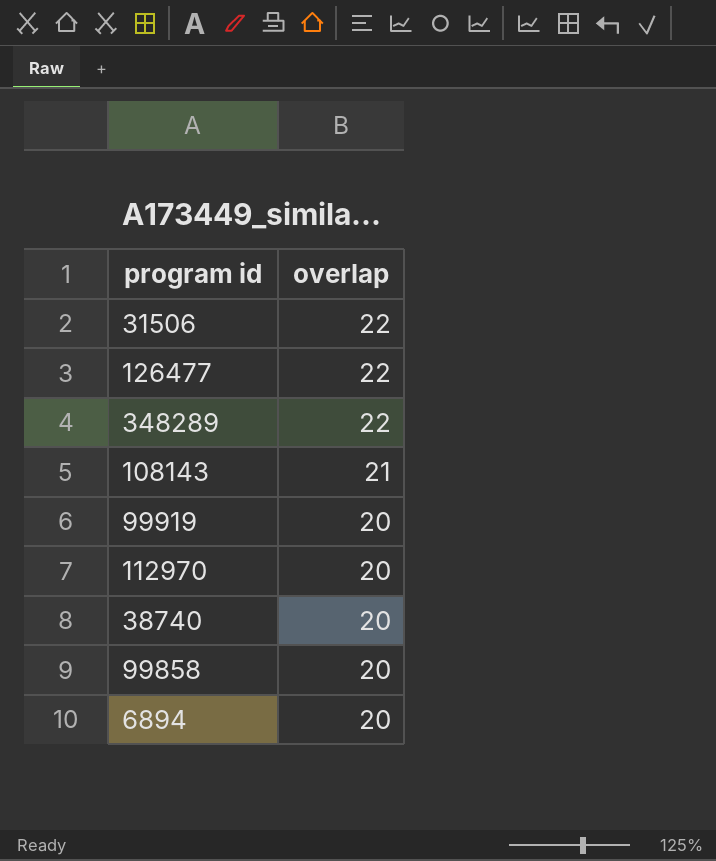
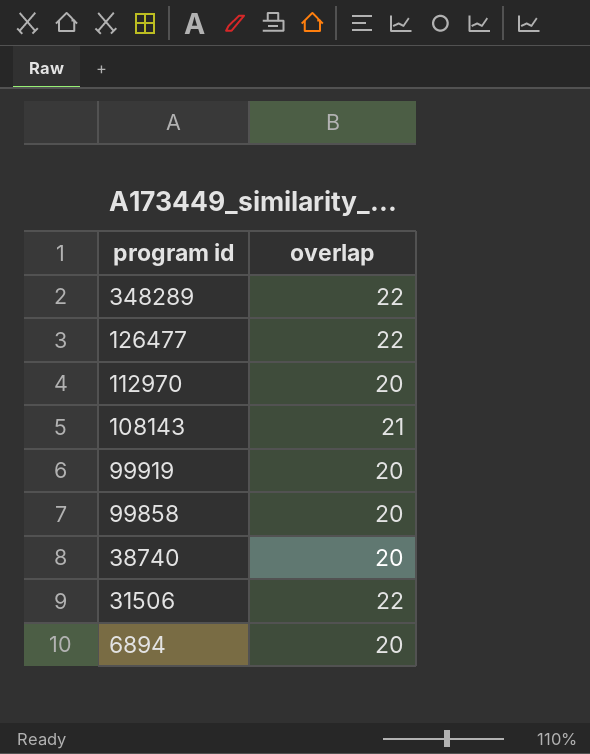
row order: overlap descending -> program id descending

